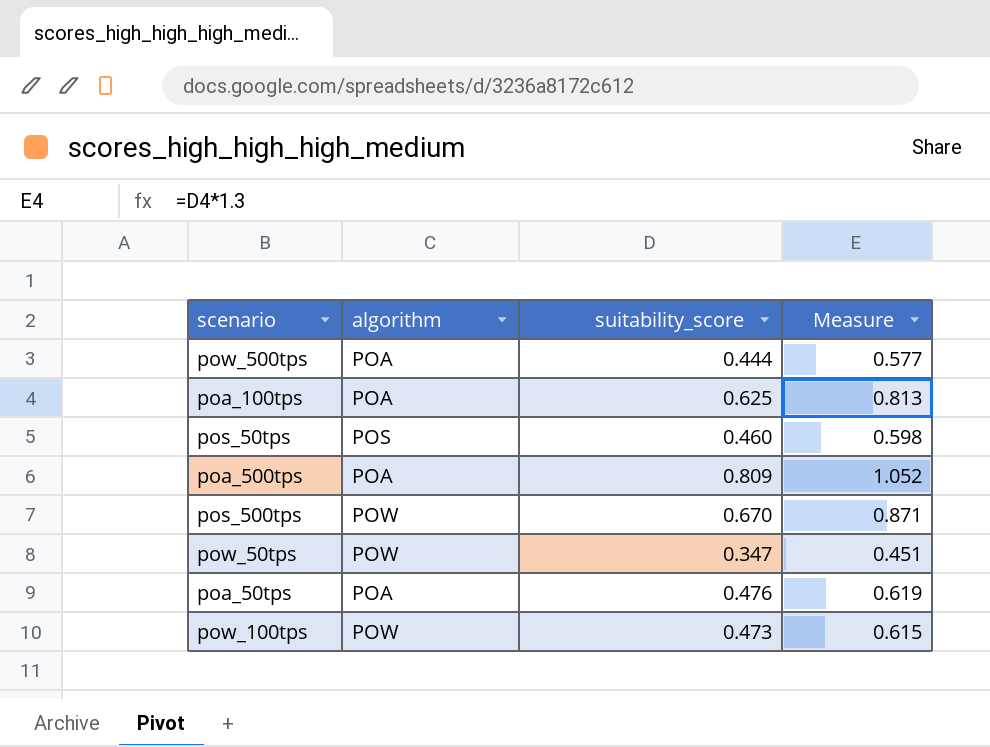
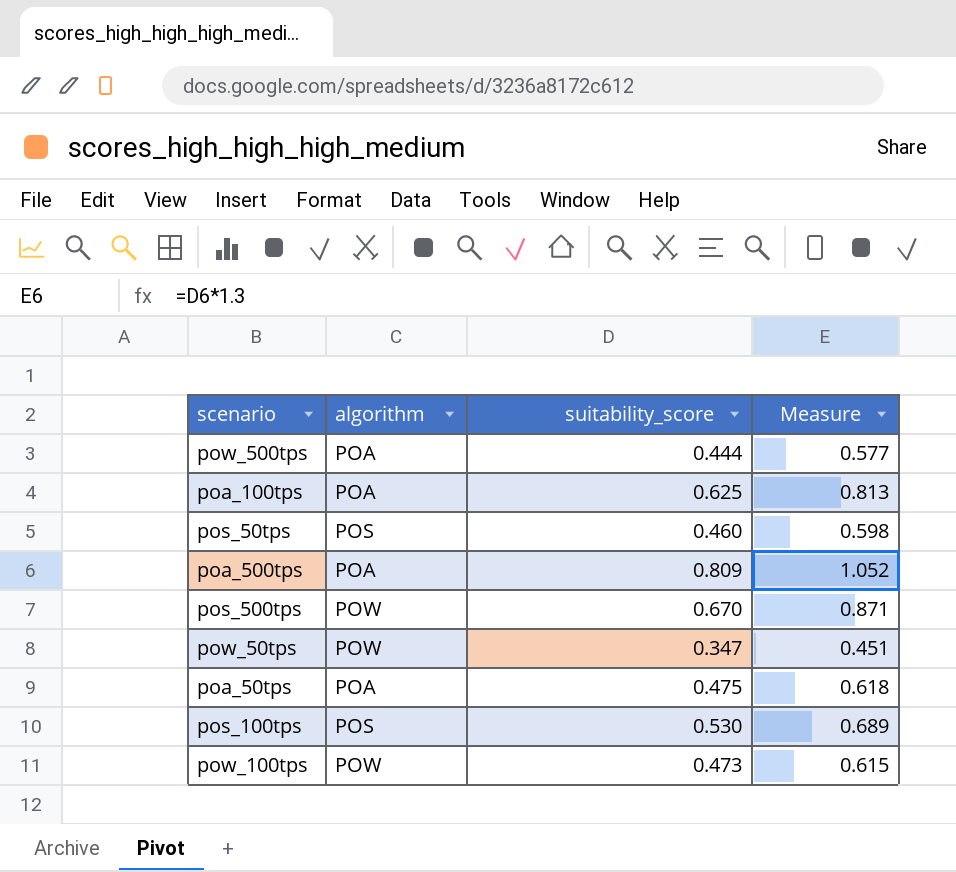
poa_50tps | suitability_score: 0.476 -> 0.475
poa_50tps | Measure: 0.619 -> 0.618
row pos_100tps: none -> POS | 0.530 | 0.689

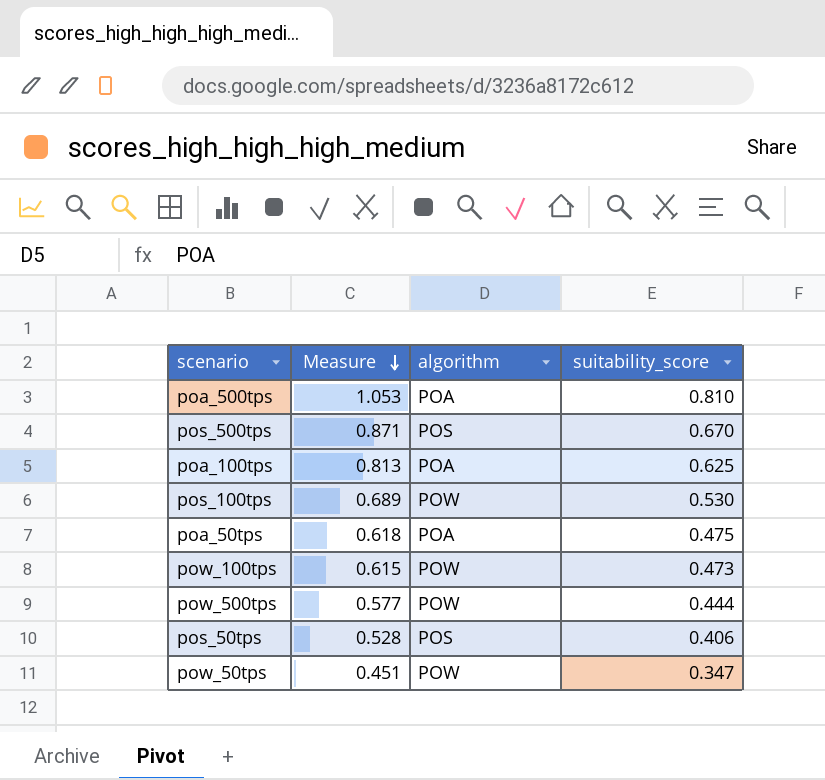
row order: none -> Measure descending
column Measure | position: 4 -> 2
poa_500tps | Measure: 1.052 -> 1.053
poa_500tps | suitability_score: 0.809 -> 0.810
pos_500tps | algorithm: POW -> POS
pos_100tps | algorithm: POS -> POW
pow_500tps | algorithm: POA -> POW
pos_50tps | Measure: 0.598 -> 0.528
pos_50tps | suitability_score: 0.460 -> 0.406

